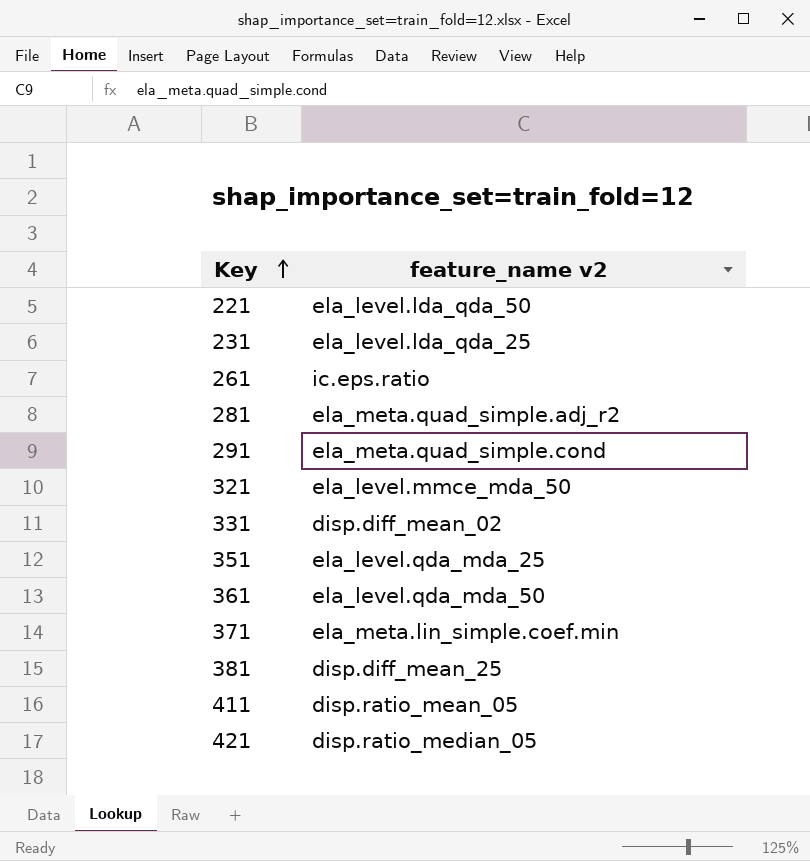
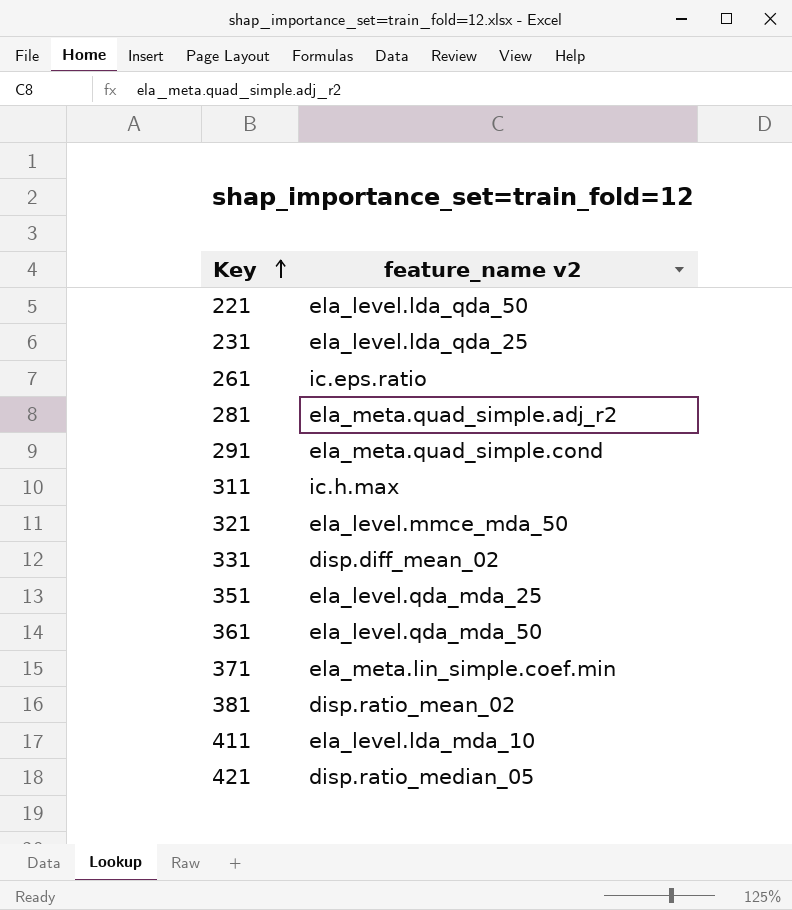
row 311: none -> ic.h.max
381 | feature_name v2: disp.diff_mean_25 -> disp.ratio_mean_02
411 | feature_name v2: disp.ratio_mean_05 -> ela_level.lda_mda_10

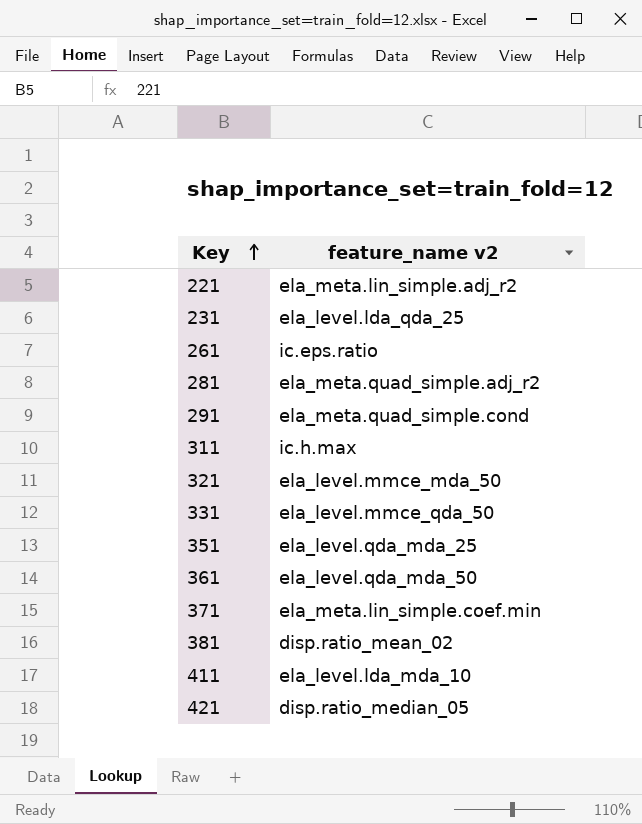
221 | feature_name v2: ela_level.lda_qda_50 -> ela_meta.lin_simple.adj_r2
331 | feature_name v2: disp.diff_mean_02 -> ela_level.mmce_qda_50

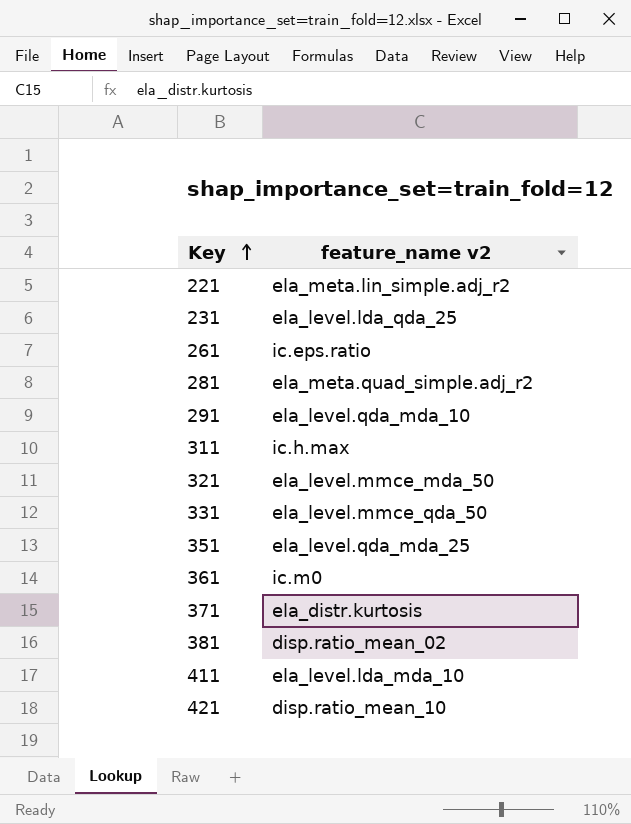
291 | feature_name v2: ela_meta.quad_simple.cond -> ela_level.qda_mda_10
361 | feature_name v2: ela_level.qda_mda_50 -> ic.m0
371 | feature_name v2: ela_meta.lin_simple.coef.min -> ela_distr.kurtosis
421 | feature_name v2: disp.ratio_median_05 -> disp.ratio_mean_10

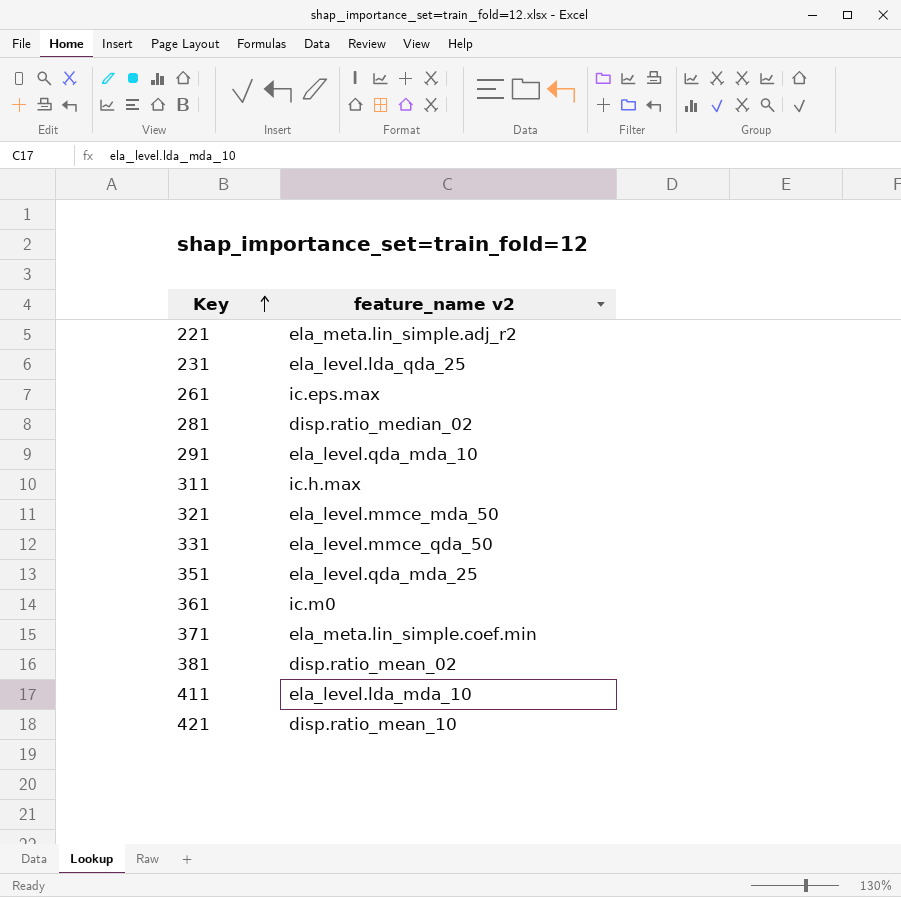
261 | feature_name v2: ic.eps.ratio -> ic.eps.max
281 | feature_name v2: ela_meta.quad_simple.adj_r2 -> disp.ratio_median_02
371 | feature_name v2: ela_distr.kurtosis -> ela_meta.lin_simple.coef.min

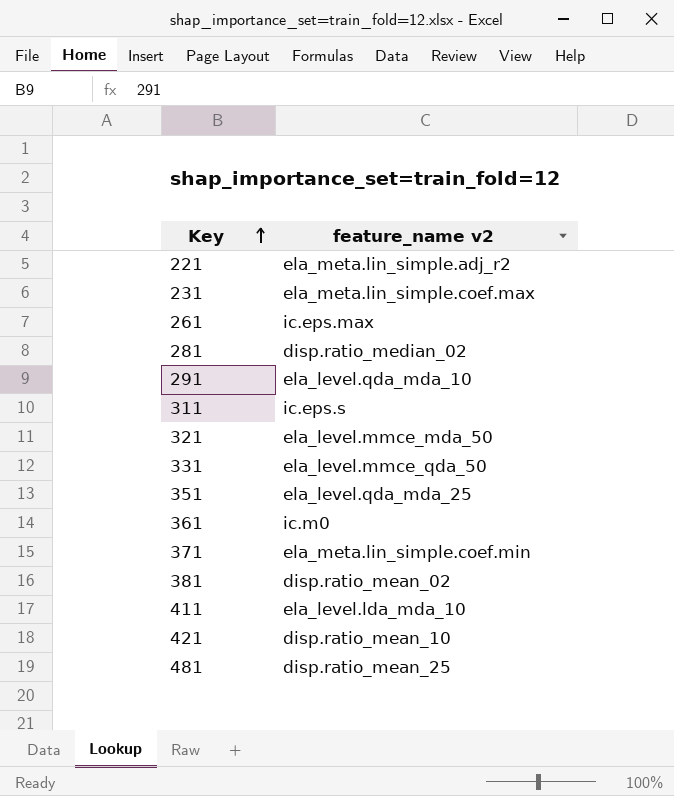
231 | feature_name v2: ela_level.lda_qda_25 -> ela_meta.lin_simple.coef.max
311 | feature_name v2: ic.h.max -> ic.eps.s
row 481: none -> disp.ratio_mean_25

